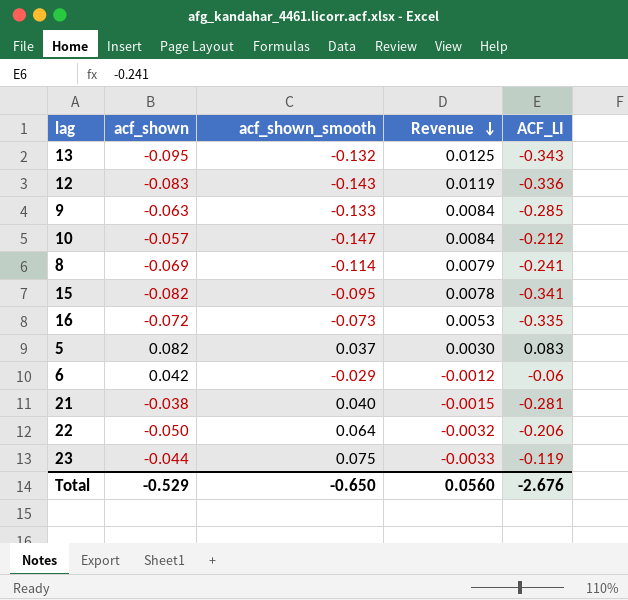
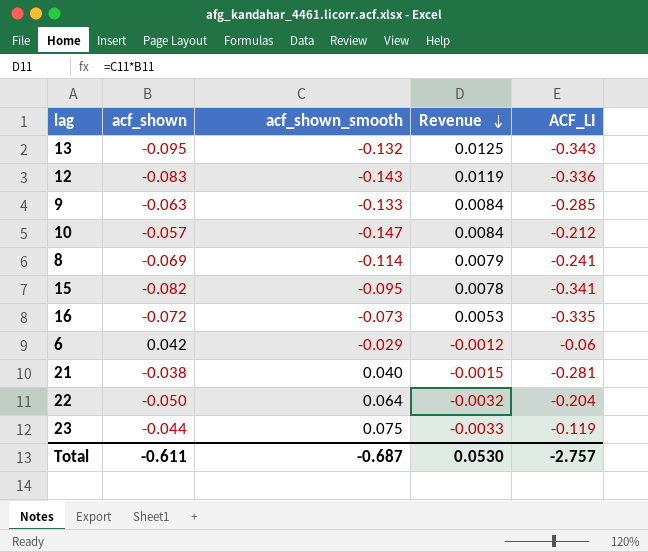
row 5: 0.082 | 0.037 | 0.0030 | 0.083 -> none
22 | ACF_LI: -0.206 -> -0.204
Total | acf_shown: -0.529 -> -0.611
Total | acf_shown_smooth: -0.650 -> -0.687
Total | Revenue: 0.0560 -> 0.0530
Total | ACF_LI: -2.676 -> -2.757

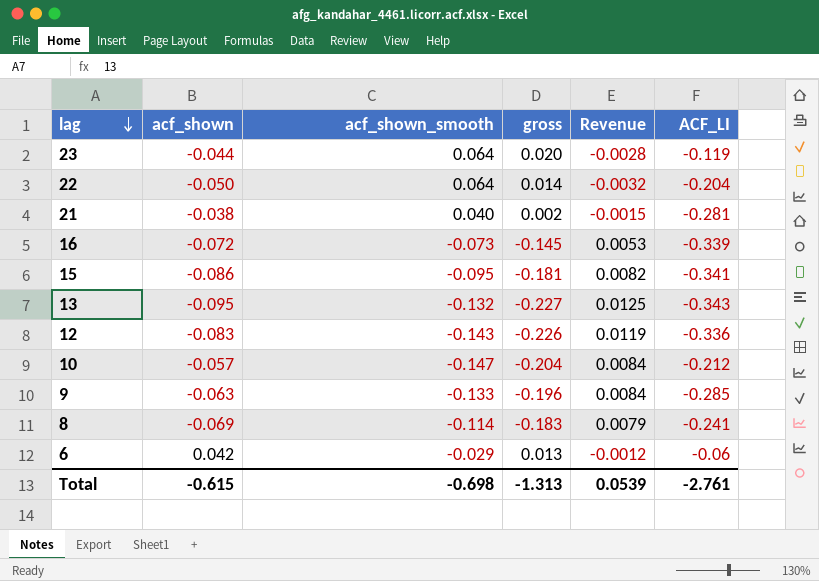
row order: Revenue descending -> lag descending
column gross | formula: none -> [acf_shown] + [acf_shown_smooth]
23 | acf_shown_smooth: 0.075 -> 0.064
23 | Revenue: -0.0033 -> -0.0028
16 | ACF_LI: -0.335 -> -0.339
15 | acf_shown: -0.082 -> -0.086
15 | Revenue: 0.0078 -> 0.0082
Total | acf_shown: -0.611 -> -0.615
Total | acf_shown_smooth: -0.687 -> -0.698
Total | Revenue: 0.0530 -> 0.0539
Total | ACF_LI: -2.757 -> -2.761

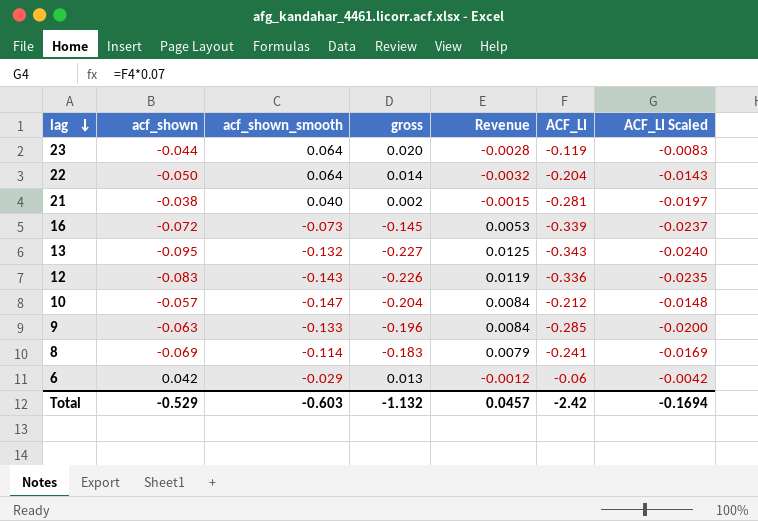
column ACF_LI Scaled | formula: none -> [ACF_LI] * 0.07
row 15: -0.086 | -0.095 | -0.181 | 0.0082 | -0.341 -> none
Total | acf_shown: -0.615 -> -0.529
Total | acf_shown_smooth: -0.698 -> -0.603
Total | gross: -1.313 -> -1.132
Total | Revenue: 0.0539 -> 0.0457
Total | ACF_LI: -2.761 -> -2.42

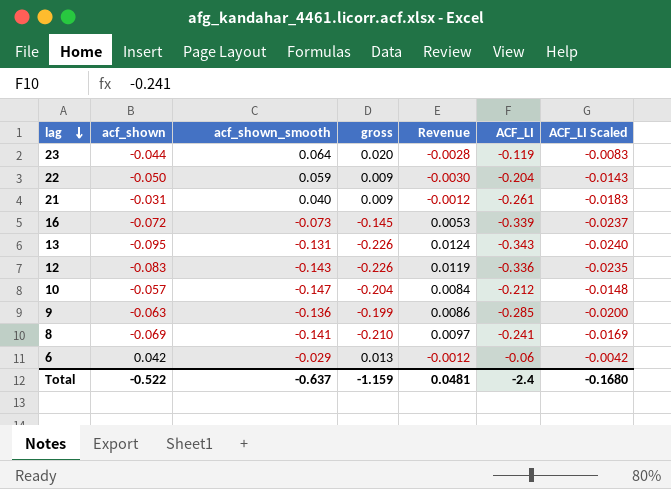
22 | acf_shown_smooth: 0.064 -> 0.059
22 | gross: 0.014 -> 0.009
22 | Revenue: -0.0032 -> -0.0030
21 | acf_shown: -0.038 -> -0.031
21 | gross: 0.002 -> 0.009
21 | Revenue: -0.0015 -> -0.0012
21 | ACF_LI: -0.281 -> -0.261
21 | ACF_LI Scaled: -0.0197 -> -0.0183
13 | acf_shown_smooth: -0.132 -> -0.131
13 | gross: -0.227 -> -0.226
13 | Revenue: 0.0125 -> 0.0124
9 | acf_shown_smooth: -0.133 -> -0.136
9 | gross: -0.196 -> -0.199
9 | Revenue: 0.0084 -> 0.0086
8 | acf_shown_smooth: -0.114 -> -0.141
8 | gross: -0.183 -> -0.210
8 | Revenue: 0.0079 -> 0.0097
Total | acf_shown: -0.529 -> -0.522
Total | acf_shown_smooth: -0.603 -> -0.637
Total | gross: -1.132 -> -1.159
Total | Revenue: 0.0457 -> 0.0481
Total | ACF_LI: -2.42 -> -2.4
Total | ACF_LI Scaled: -0.1694 -> -0.1680

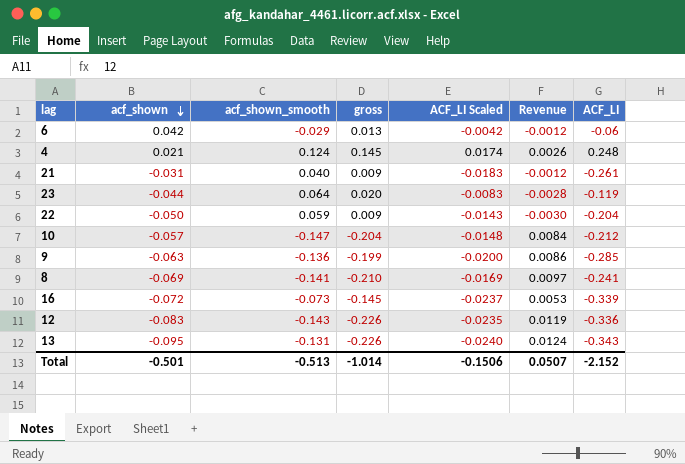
row order: lag descending -> acf_shown descending
column ACF_LI Scaled | position: 7 -> 5
row 4: none -> 0.021 | 0.124 | 0.145 | 0.0174 | 0.0026 | 0.248
Total | acf_shown: -0.522 -> -0.501
Total | acf_shown_smooth: -0.637 -> -0.513
Total | gross: -1.159 -> -1.014
Total | ACF_LI Scaled: -0.1680 -> -0.1506
Total | Revenue: 0.0481 -> 0.0507
Total | ACF_LI: -2.4 -> -2.152

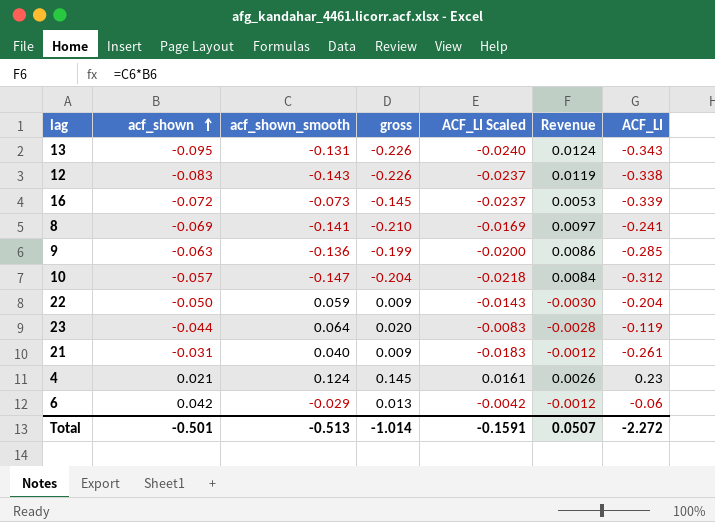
row order: acf_shown descending -> acf_shown ascending
12 | ACF_LI Scaled: -0.0235 -> -0.0237
12 | ACF_LI: -0.336 -> -0.338
10 | ACF_LI Scaled: -0.0148 -> -0.0218
10 | ACF_LI: -0.212 -> -0.312
4 | ACF_LI Scaled: 0.0174 -> 0.0161
4 | ACF_LI: 0.248 -> 0.23
Total | ACF_LI Scaled: -0.1506 -> -0.1591
Total | ACF_LI: -2.152 -> -2.272

